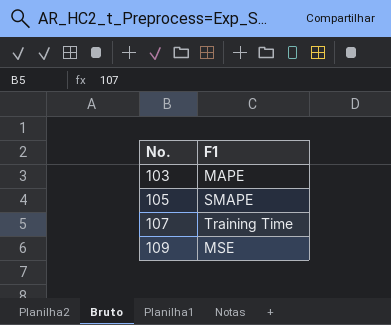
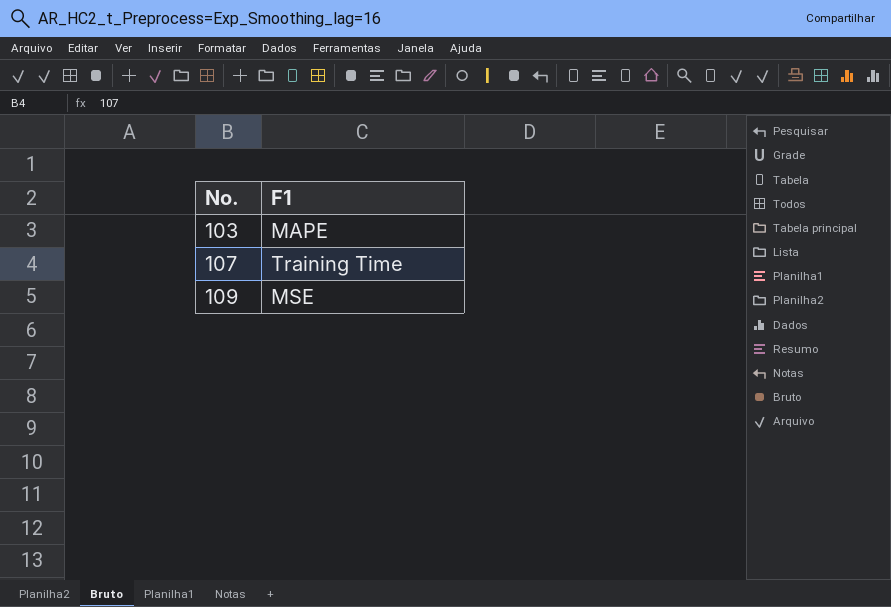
row 105: SMAPE -> none

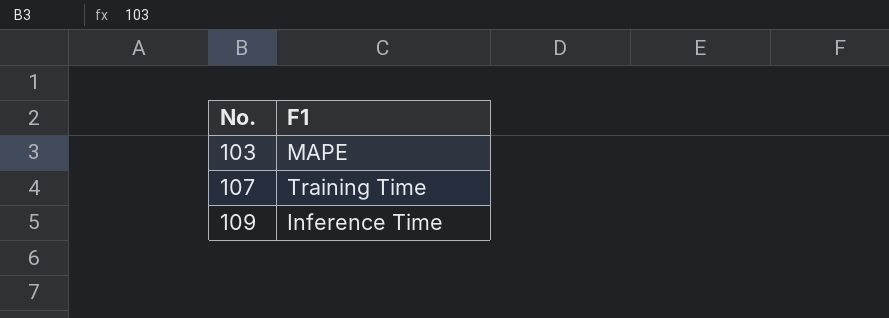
109 | F1: MSE -> Inference Time

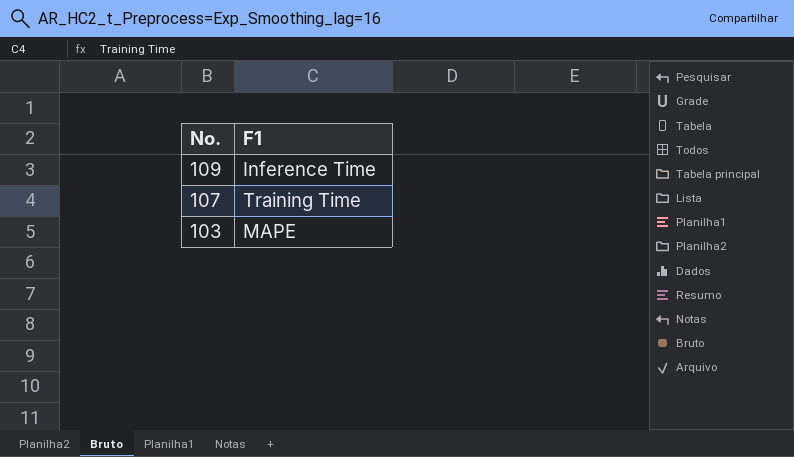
row order: No. ascending -> No. descending

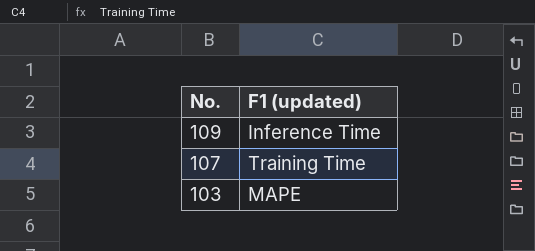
column name: F1 -> F1 (updated)

